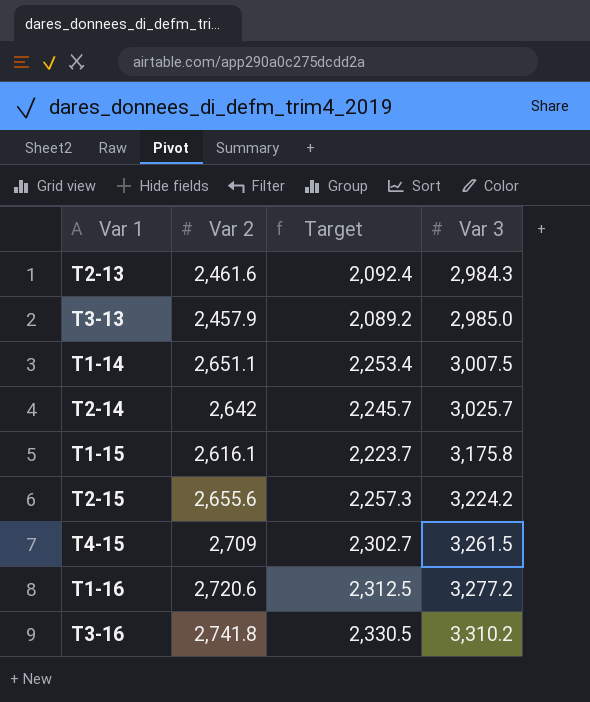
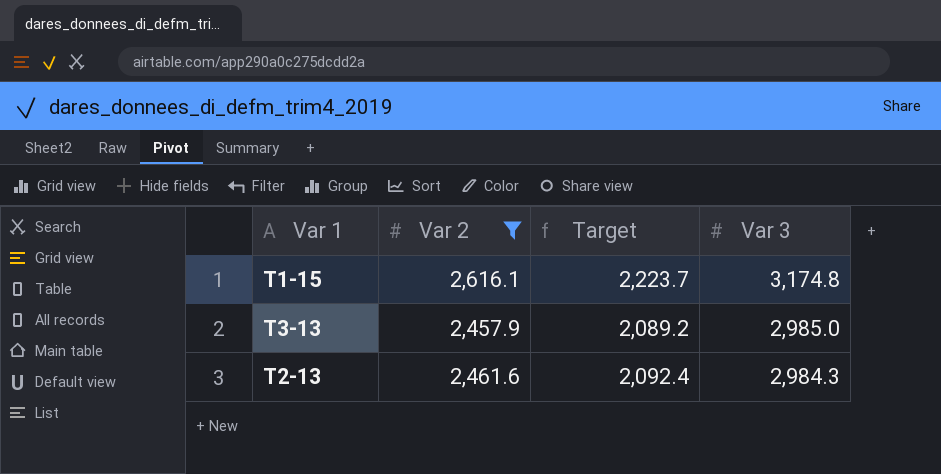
filter: none -> Var 2 <= 2,616.1
row order: Var 3 ascending -> Var 3 descending
T1-15 | Var 3: 3,175.8 -> 3,174.8

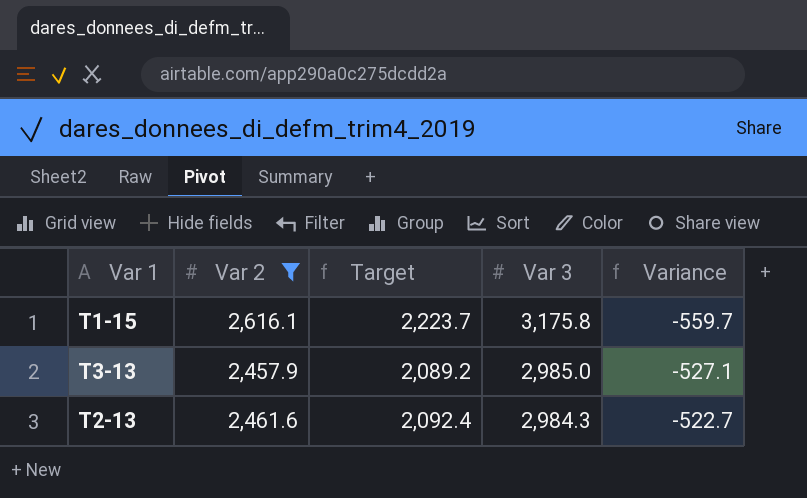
column Variance | formula: none -> [Var 2] - [Var 3]
T1-15 | Var 3: 3,174.8 -> 3,175.8

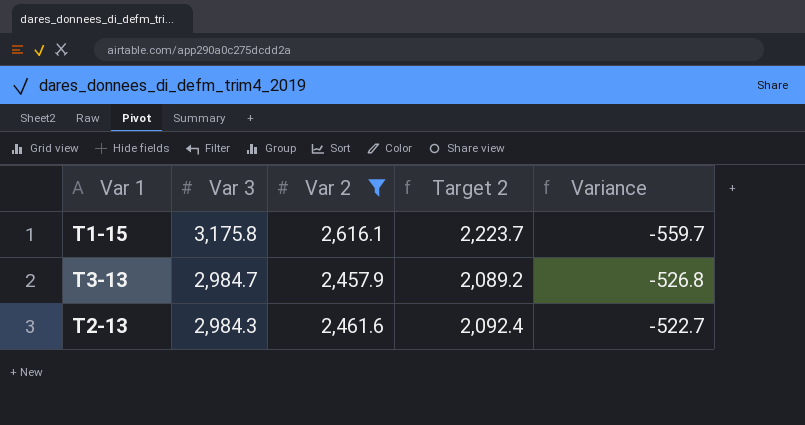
column Var 3 | position: 4 -> 2
column name: Target -> Target 2
T3-13 | Var 3: 2,985.0 -> 2,984.7
T3-13 | Variance: -527.1 -> -526.8

